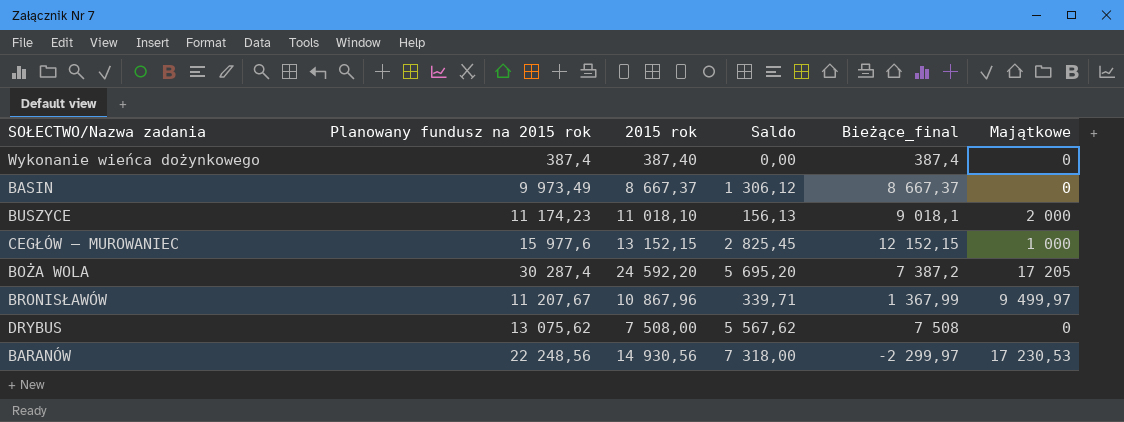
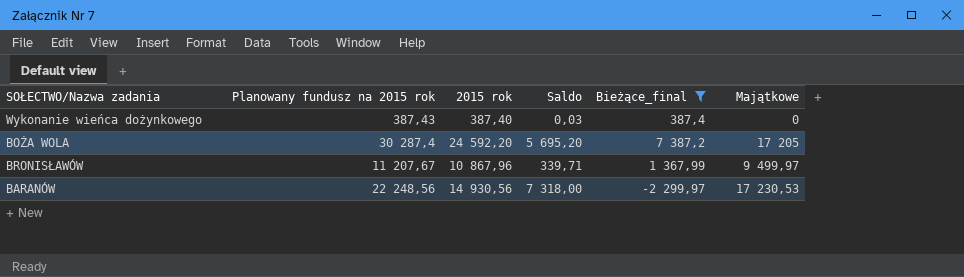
filter: none -> Bieżące_final <= 7 387,2
Wykonanie wieńca dożynkowego | Planowany fundusz na 2015 rok: 387,4 -> 387,43
Wykonanie wieńca dożynkowego | Saldo: 0,00 -> 0,03

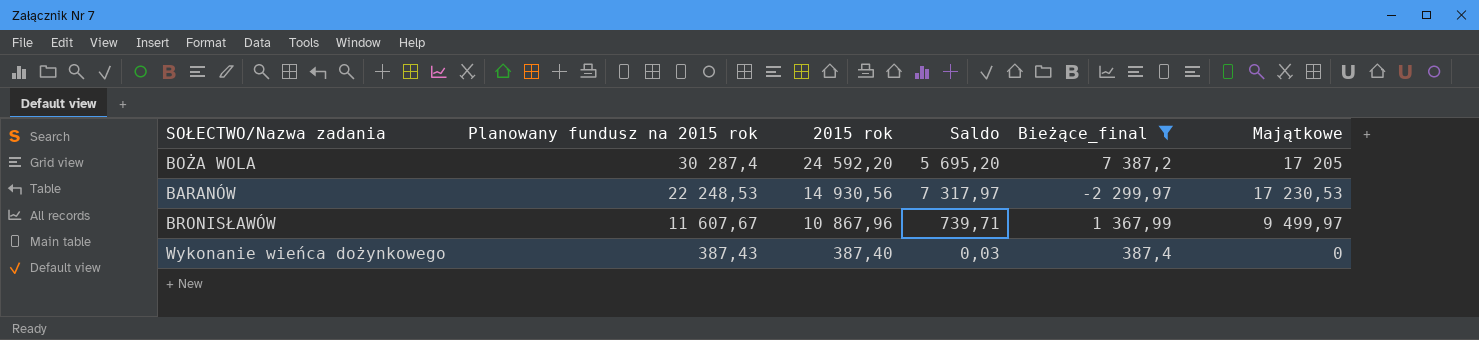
row order: none -> Planowany fundusz na 2015 rok descending
BARANÓW | Planowany fundusz na 2015 rok: 22 248,56 -> 22 248,53
BARANÓW | Saldo: 7 318,00 -> 7 317,97
BRONISŁAWÓW | Planowany fundusz na 2015 rok: 11 207,67 -> 11 607,67
BRONISŁAWÓW | Saldo: 339,71 -> 739,71

